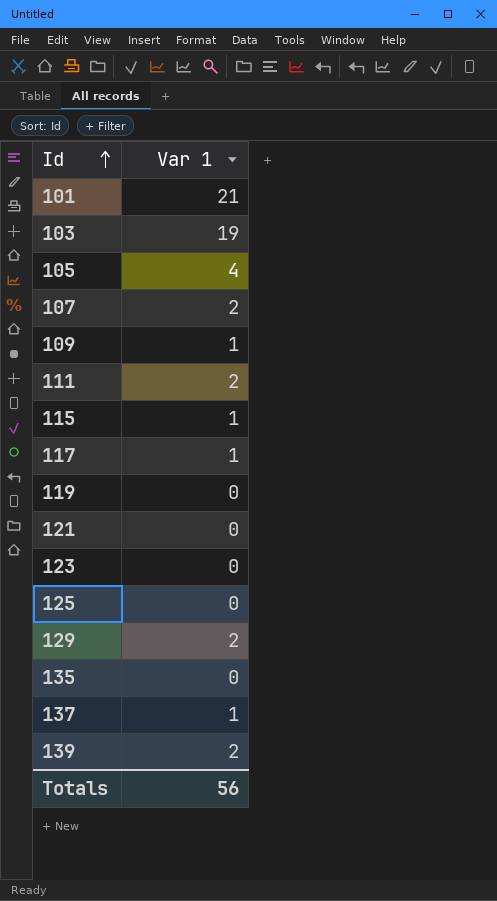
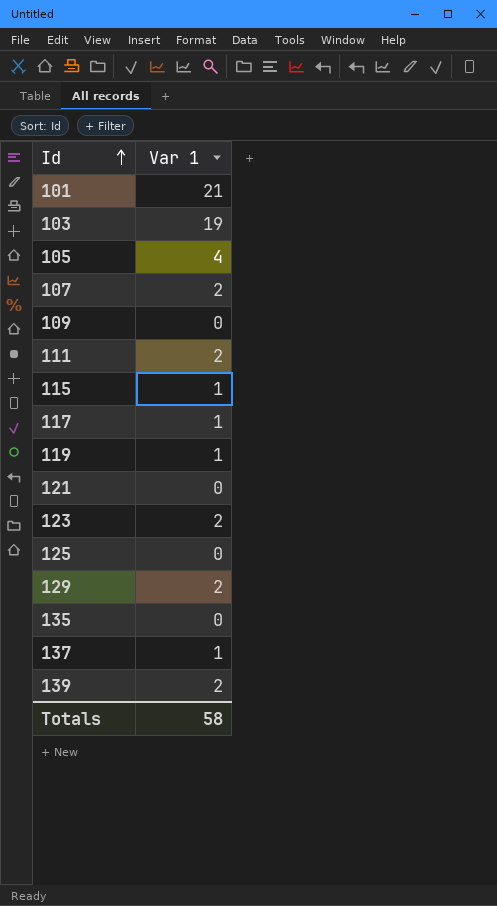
109 | Var 1: 1 -> 0
119 | Var 1: 0 -> 1
123 | Var 1: 0 -> 2
Totals | Var 1: 56 -> 58

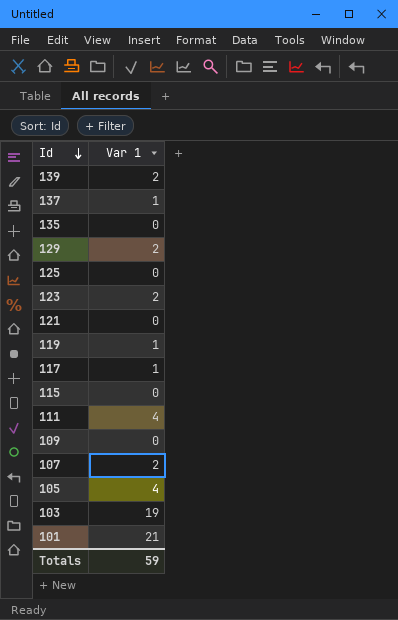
row order: Id ascending -> Id descending
115 | Var 1: 1 -> 0
111 | Var 1: 2 -> 4
Totals | Var 1: 58 -> 59

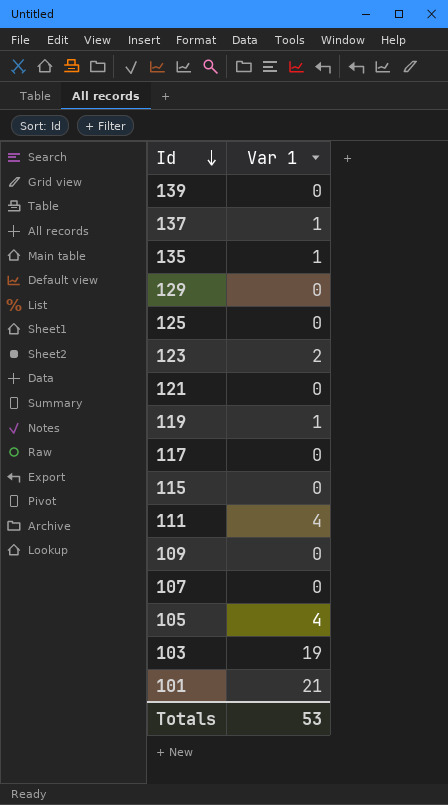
139 | Var 1: 2 -> 0
135 | Var 1: 0 -> 1
129 | Var 1: 2 -> 0
117 | Var 1: 1 -> 0
107 | Var 1: 2 -> 0
Totals | Var 1: 59 -> 53

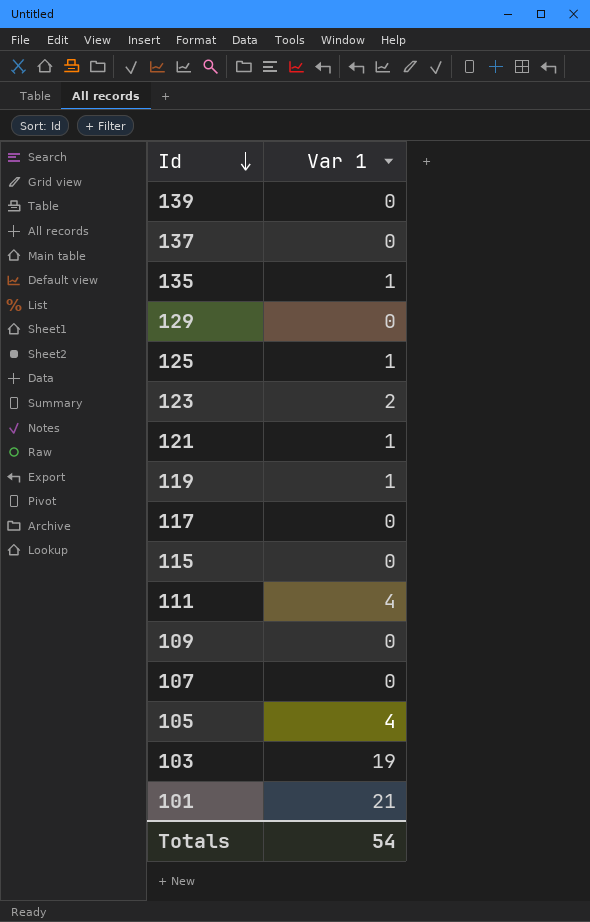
137 | Var 1: 1 -> 0
125 | Var 1: 0 -> 1
121 | Var 1: 0 -> 1
Totals | Var 1: 53 -> 54

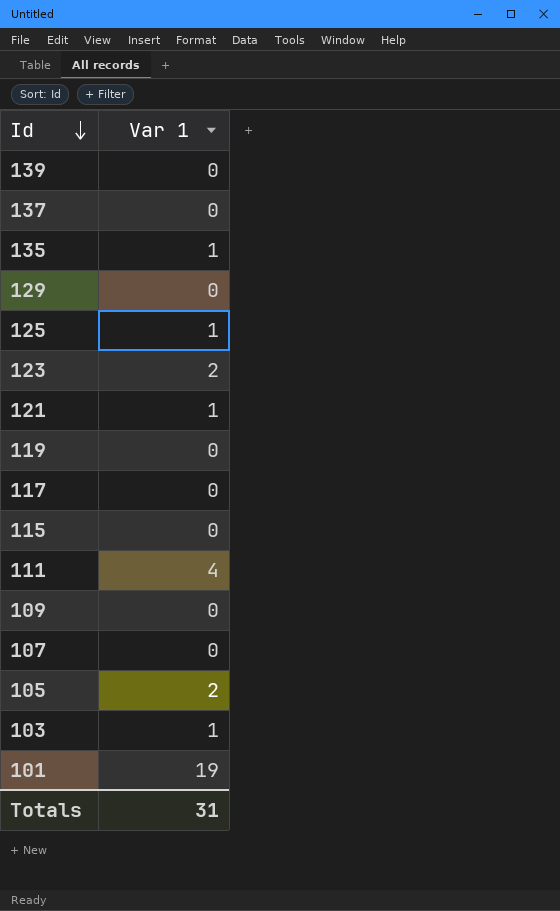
119 | Var 1: 1 -> 0
105 | Var 1: 4 -> 2
103 | Var 1: 19 -> 1
101 | Var 1: 21 -> 19
Totals | Var 1: 54 -> 31

